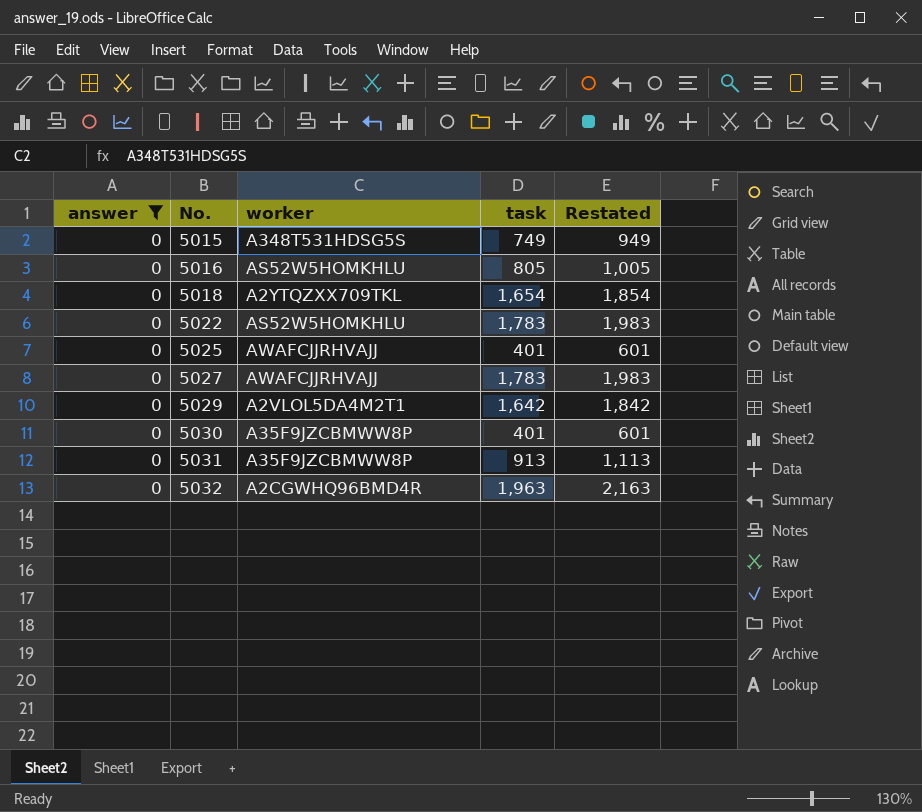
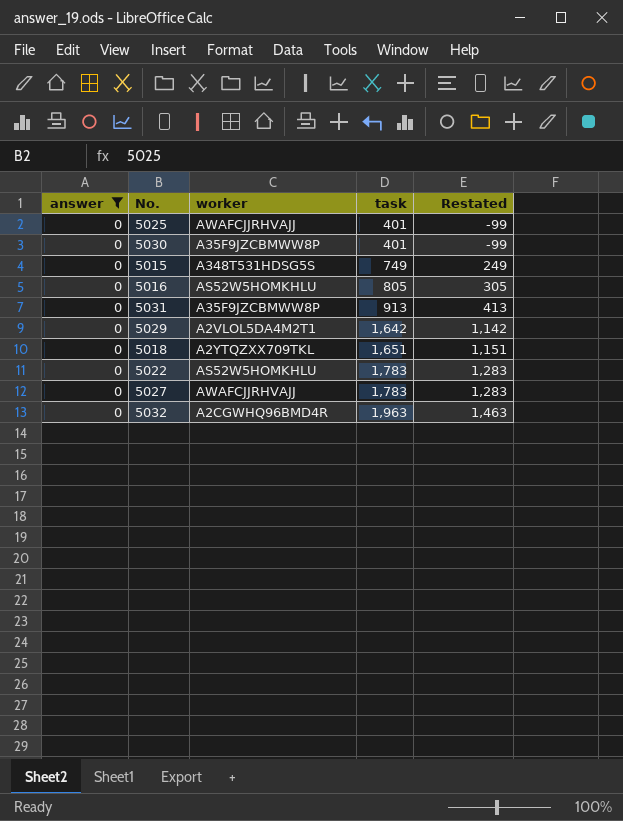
row order: No. ascending -> task ascending
column Restated | formula: [task] + 200 -> [task] - 500
5018 | task: 1,654 -> 1,651

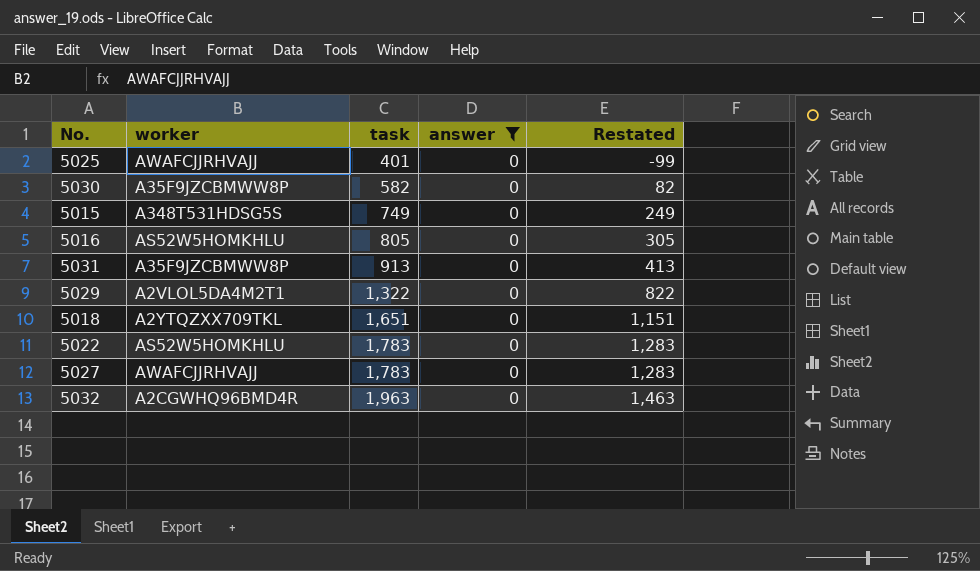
column answer | position: 1 -> 4
5030 | task: 401 -> 582
5030 | Restated: -99 -> 82
5029 | task: 1,642 -> 1,322
5029 | Restated: 1,142 -> 822

